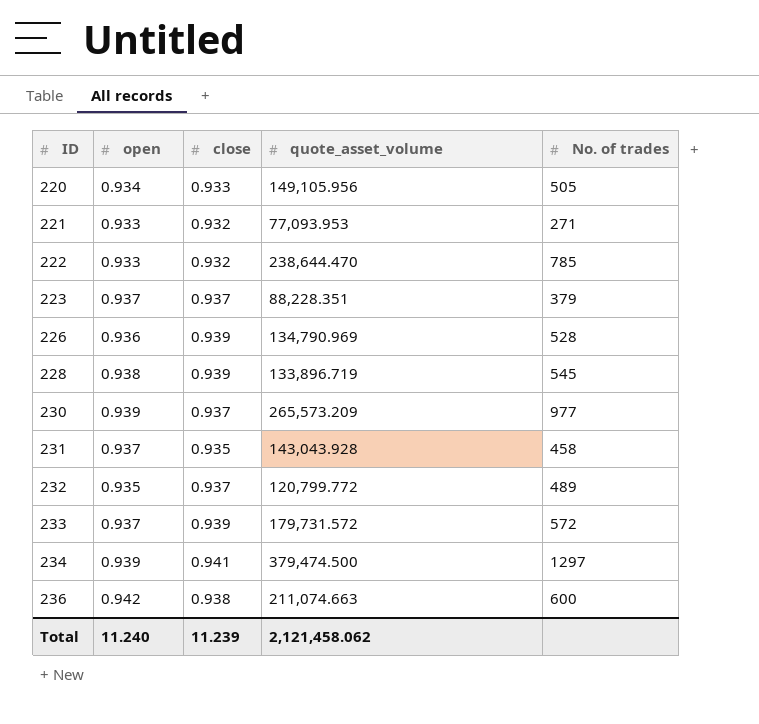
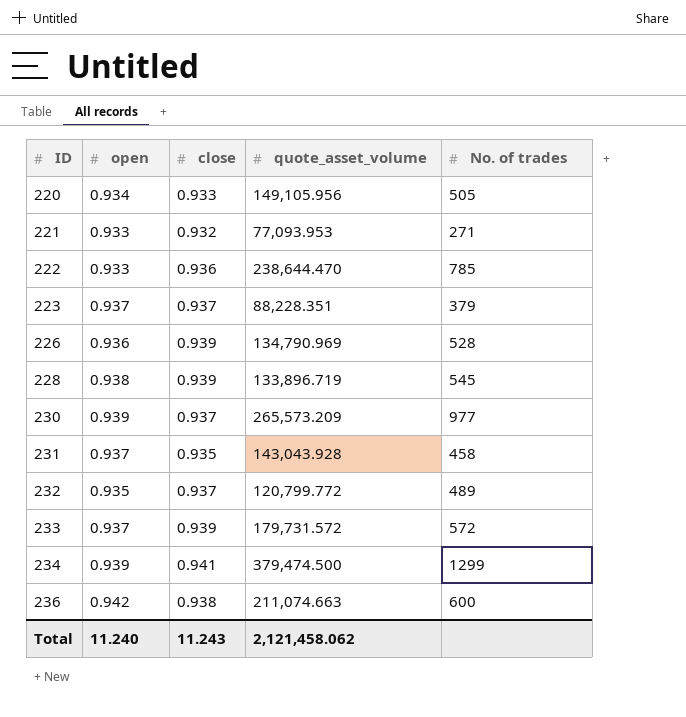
222 | close: 0.932 -> 0.936
234 | No. of trades: 1297 -> 1299
Total | close: 11.239 -> 11.243

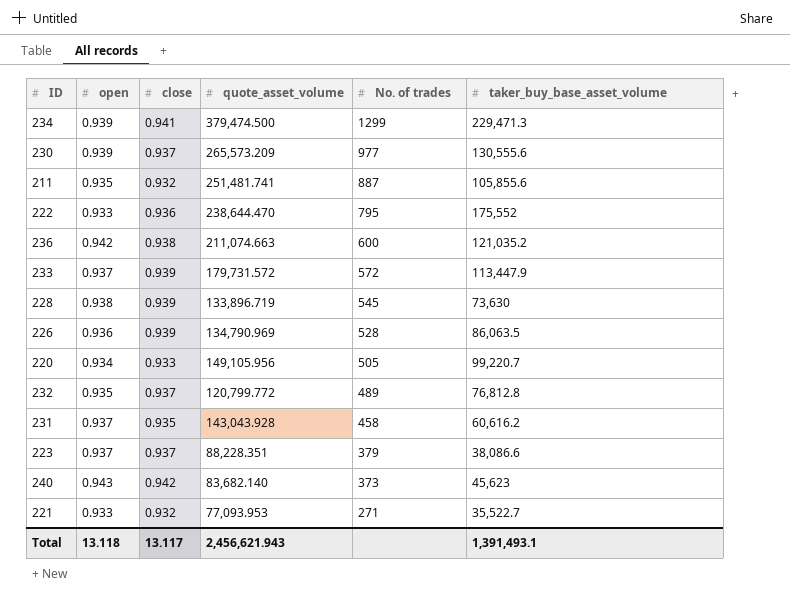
row order: ID ascending -> No. of trades descending
column taker_buy_base_asset_volume | position: none -> 6
row 211: none -> 0.935 | 0.932 | 251,481.741 | 887 | 105,855.6
222 | No. of trades: 785 -> 795
row 240: none -> 0.943 | 0.942 | 83,682.140 | 373 | 45,623
Total | open: 11.240 -> 13.118
Total | close: 11.243 -> 13.117
Total | quote_asset_volume: 2,121,458.062 -> 2,456,621.943

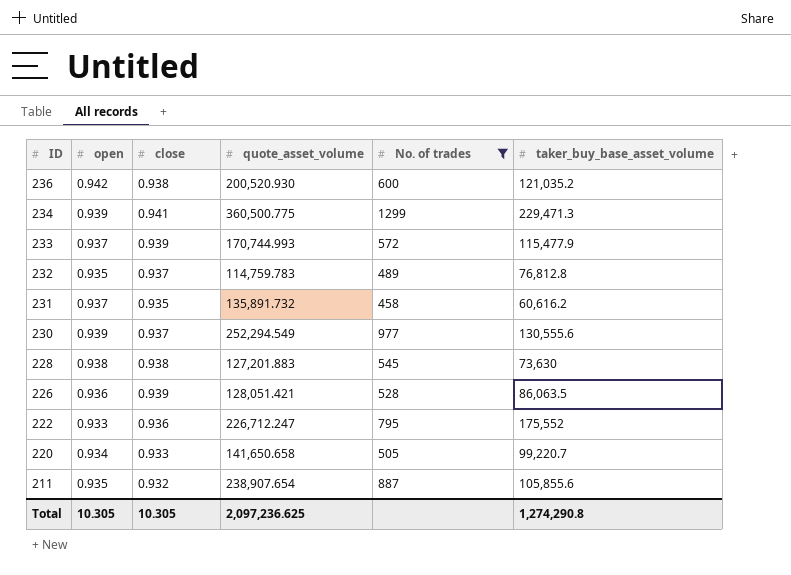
filter: none -> No. of trades >= 458
row order: No. of trades descending -> ID descending
236 | quote_asset_volume: 211,074.663 -> 200,520.930
234 | quote_asset_volume: 379,474.500 -> 360,500.775
233 | quote_asset_volume: 179,731.572 -> 170,744.993
233 | taker_buy_base_asset_volume: 113,447.9 -> 115,477.9
232 | quote_asset_volume: 120,799.772 -> 114,759.783
231 | quote_asset_volume: 143,043.928 -> 135,891.732
230 | quote_asset_volume: 265,573.209 -> 252,294.549
228 | close: 0.939 -> 0.938
228 | quote_asset_volume: 133,896.719 -> 127,201.883
226 | quote_asset_volume: 134,790.969 -> 128,051.421
222 | quote_asset_volume: 238,644.470 -> 226,712.247
220 | quote_asset_volume: 149,105.956 -> 141,650.658
211 | quote_asset_volume: 251,481.741 -> 238,907.654
Total | open: 13.118 -> 10.305
Total | close: 13.117 -> 10.305
Total | quote_asset_volume: 2,456,621.943 -> 2,097,236.625
Total | taker_buy_base_asset_volume: 1,391,493.1 -> 1,274,290.8

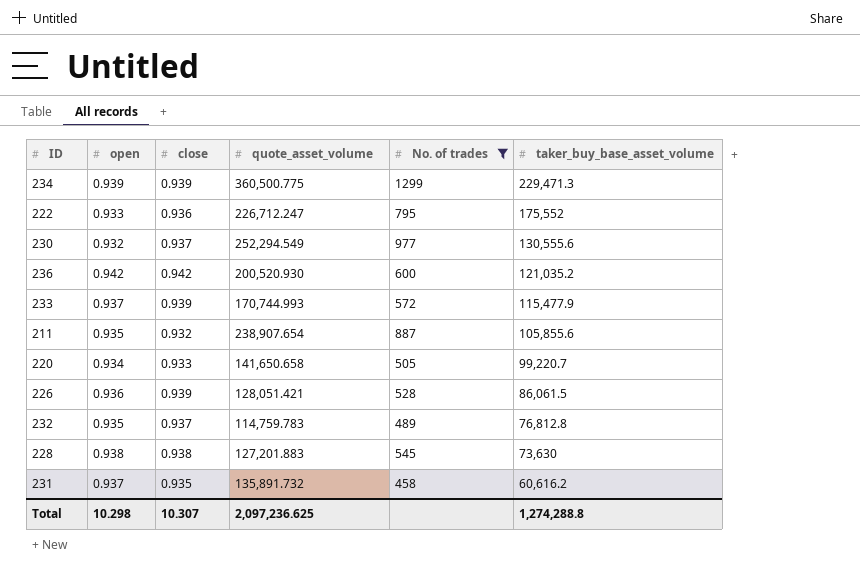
row order: ID descending -> taker_buy_base_asset_volume descending
234 | close: 0.941 -> 0.939
230 | open: 0.939 -> 0.932
236 | close: 0.938 -> 0.942
226 | taker_buy_base_asset_volume: 86,063.5 -> 86,061.5
Total | open: 10.305 -> 10.298
Total | close: 10.305 -> 10.307
Total | taker_buy_base_asset_volume: 1,274,290.8 -> 1,274,288.8

